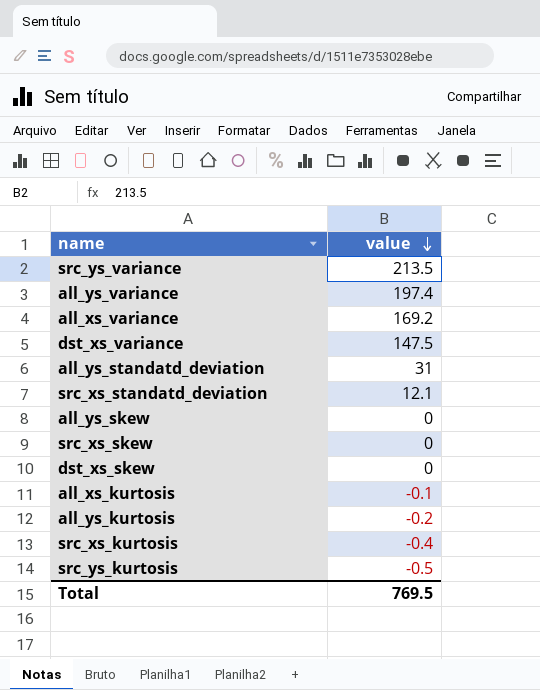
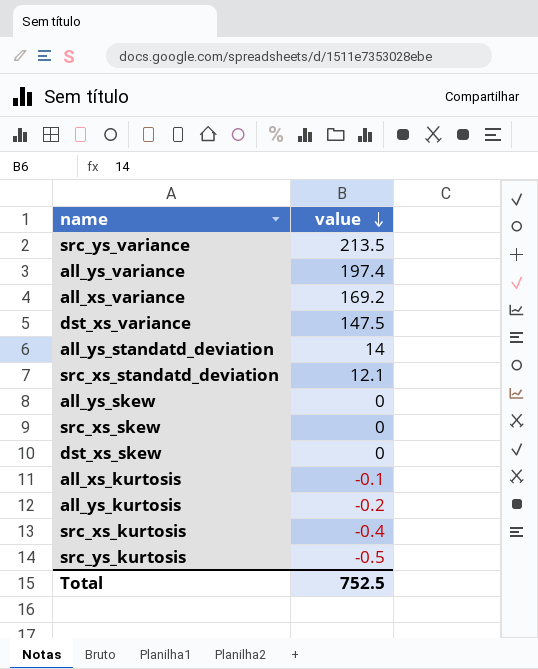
all_ys_standatd_deviation | value: 31 -> 14
Total | value: 769.5 -> 752.5

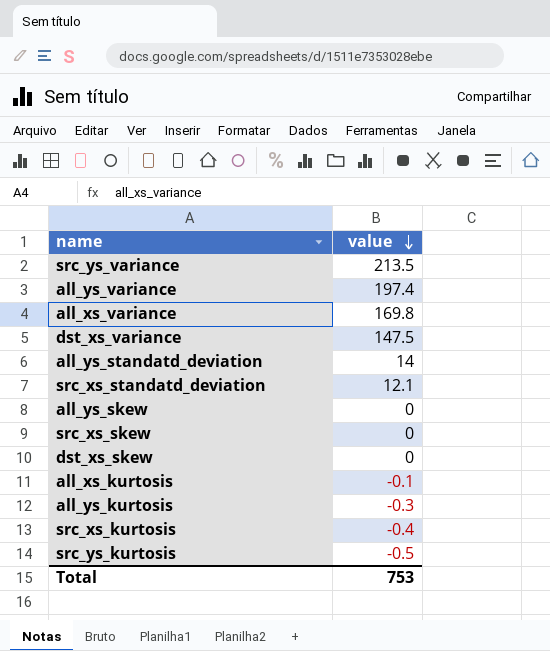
all_xs_variance | value: 169.2 -> 169.8
all_ys_kurtosis | value: -0.2 -> -0.3
Total | value: 752.5 -> 753

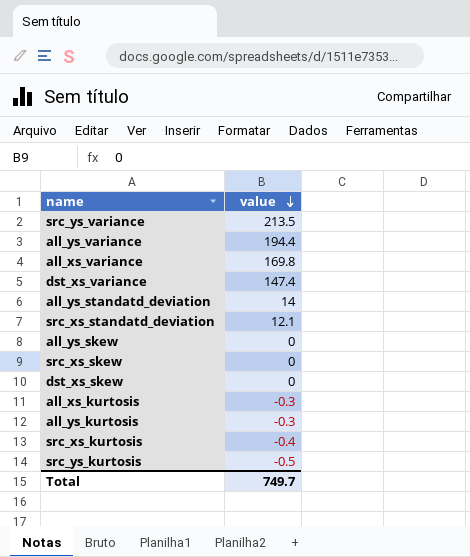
all_ys_variance | value: 197.4 -> 194.4
dst_xs_variance | value: 147.5 -> 147.4
all_xs_kurtosis | value: -0.1 -> -0.3
Total | value: 753 -> 749.7

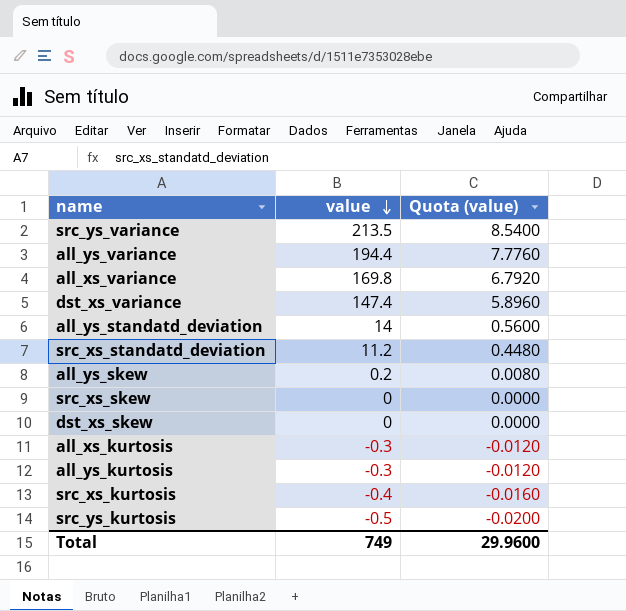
column Quota (value) | formula: none -> [value] * 0.04
src_xs_standatd_deviation | value: 12.1 -> 11.2
all_ys_skew | value: 0 -> 0.2
Total | value: 749.7 -> 749

